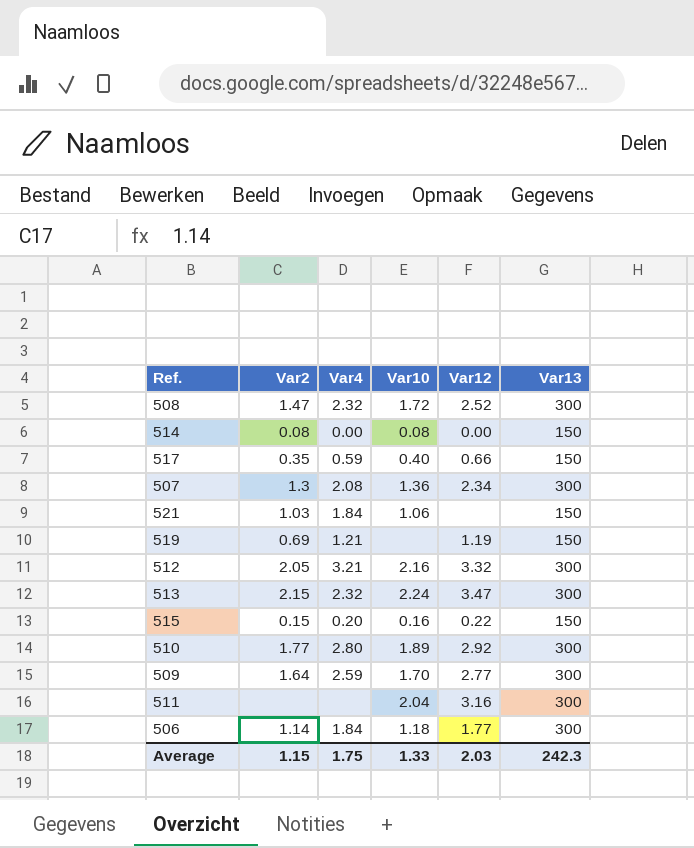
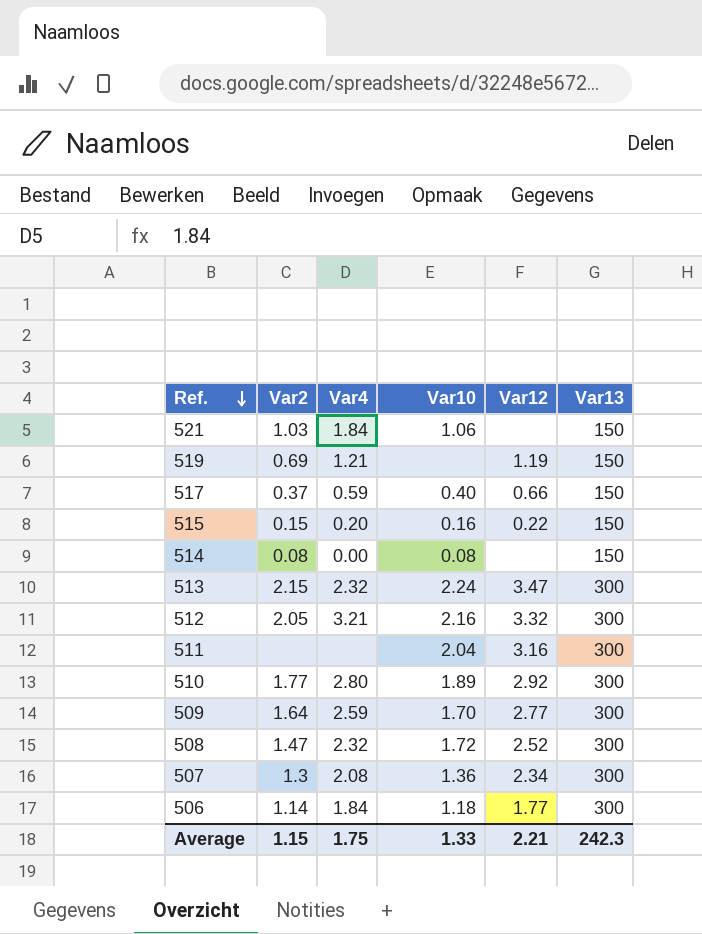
row order: none -> Ref. descending
517 | Var2: 0.35 -> 0.37
514 | Var12: 0.00 -> none
Average | Var12: 2.03 -> 2.21

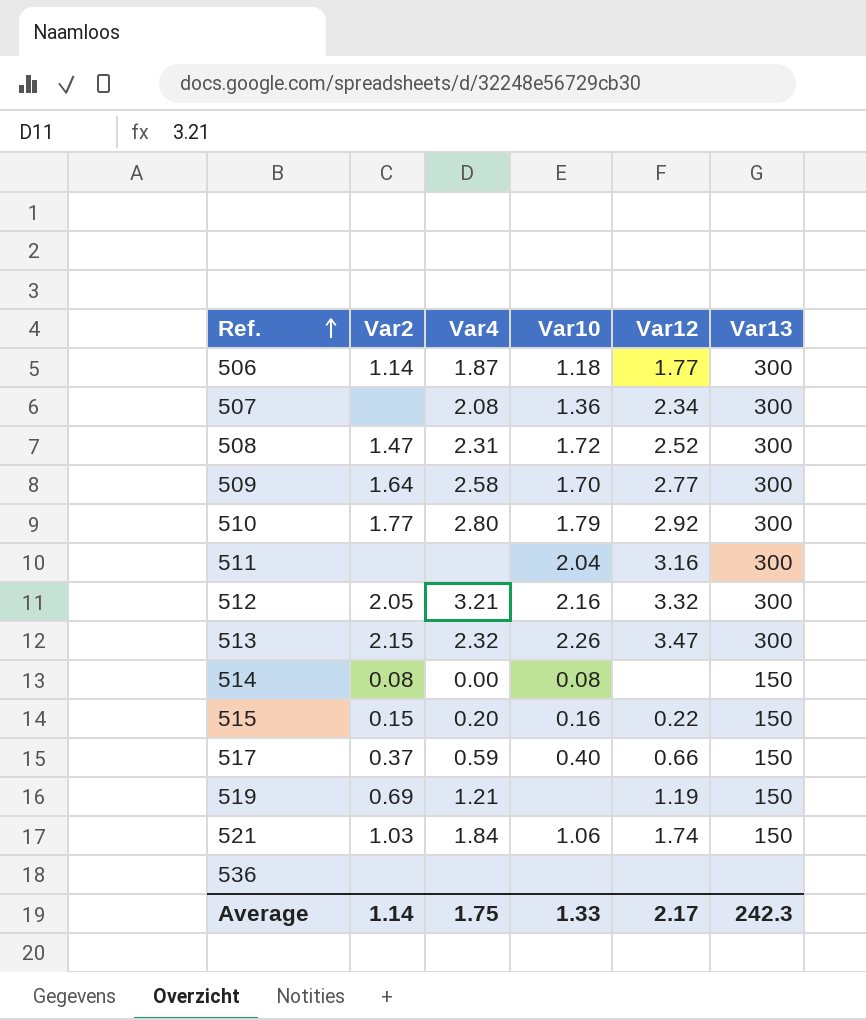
row order: Ref. descending -> Ref. ascending
506 | Var4: 1.84 -> 1.87
507 | Var2: 1.3 -> none
508 | Var4: 2.32 -> 2.31
509 | Var4: 2.59 -> 2.58
510 | Var10: 1.89 -> 1.79
513 | Var10: 2.24 -> 2.26
521 | Var12: none -> 1.74
row 536: none -> none | none | none | none | none
Average | Var2: 1.15 -> 1.14
Average | Var12: 2.21 -> 2.17

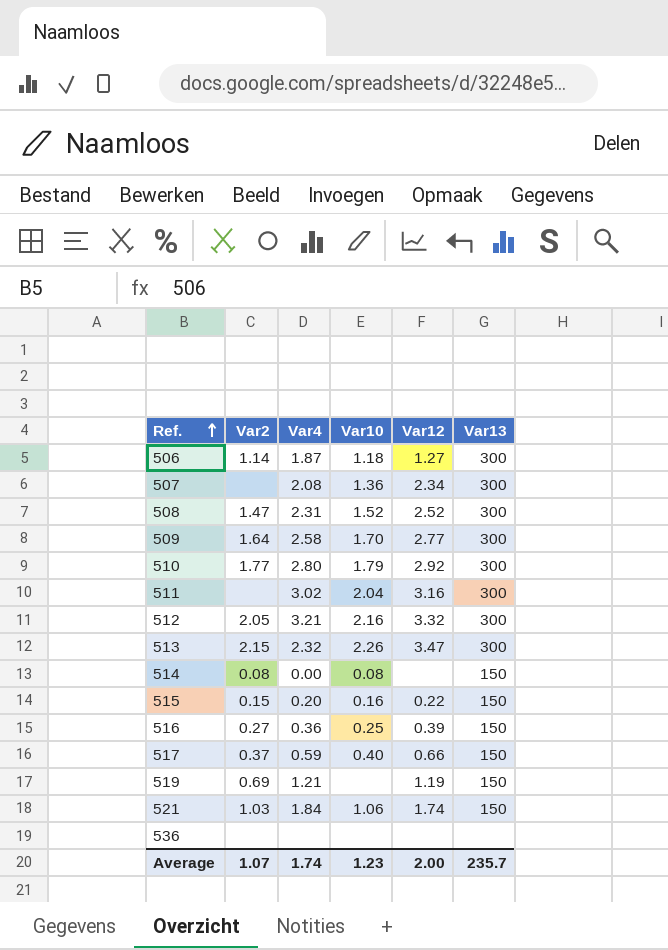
506 | Var12: 1.77 -> 1.27
508 | Var10: 1.72 -> 1.52
511 | Var4: none -> 3.02
row 516: none -> 0.27 | 0.36 | 0.25 | 0.39 | 150
Average | Var2: 1.14 -> 1.07
Average | Var4: 1.75 -> 1.74
Average | Var10: 1.33 -> 1.23
Average | Var12: 2.17 -> 2.00
Average | Var13: 242.3 -> 235.7

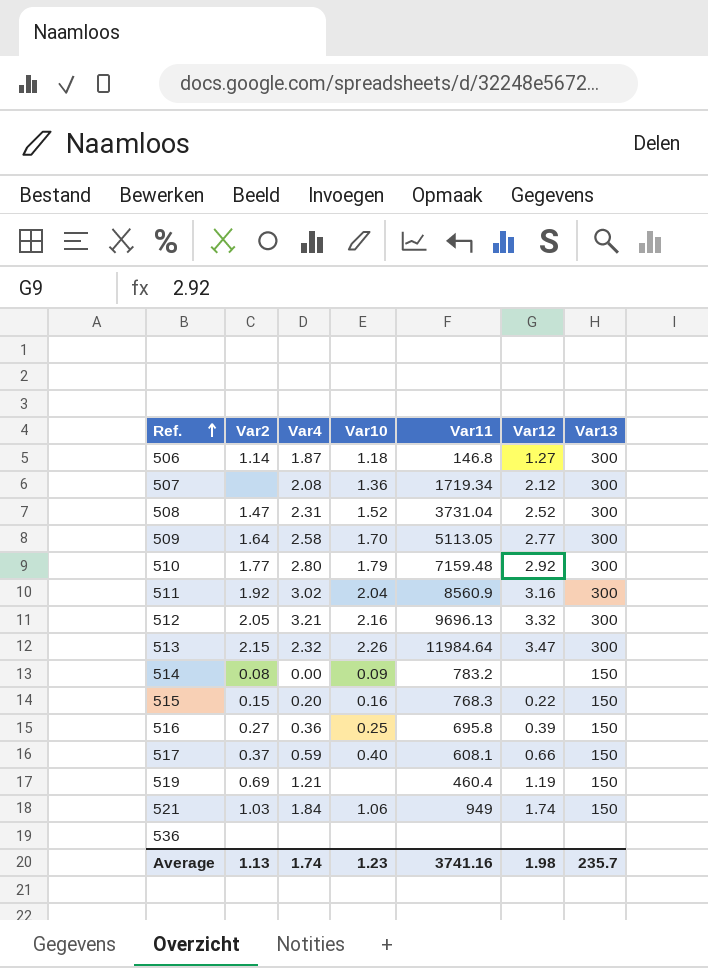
column Var11 | position: none -> 5
507 | Var12: 2.34 -> 2.12
511 | Var2: none -> 1.92
514 | Var10: 0.08 -> 0.09
Average | Var2: 1.07 -> 1.13
Average | Var12: 2.00 -> 1.98

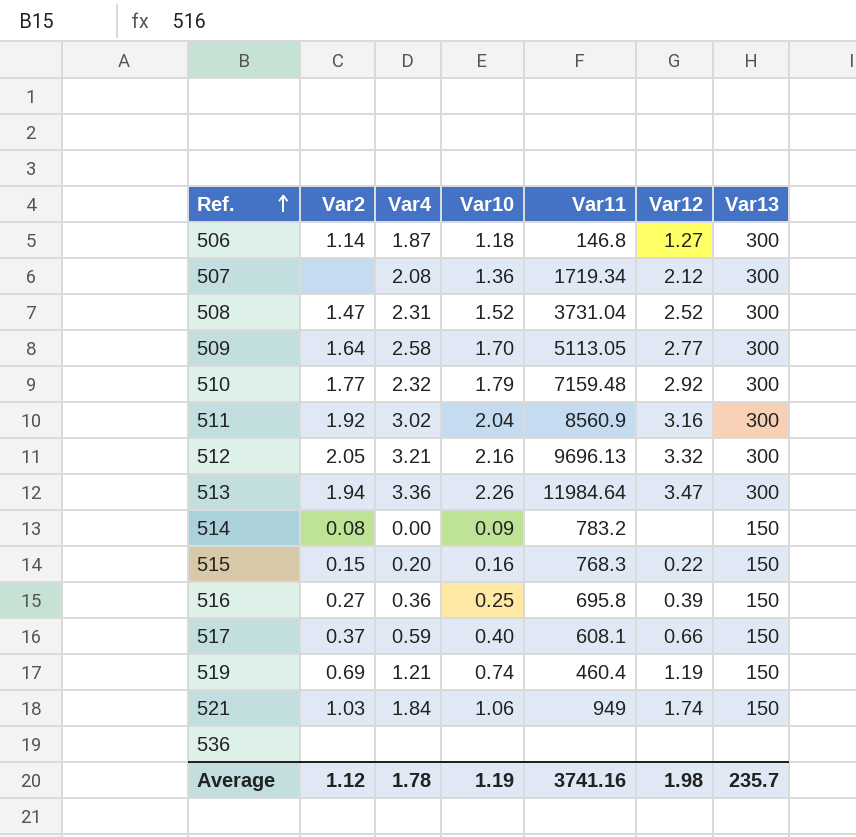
510 | Var4: 2.80 -> 2.32
513 | Var2: 2.15 -> 1.94
513 | Var4: 2.32 -> 3.36
519 | Var10: none -> 0.74
Average | Var2: 1.13 -> 1.12
Average | Var4: 1.74 -> 1.78
Average | Var10: 1.23 -> 1.19

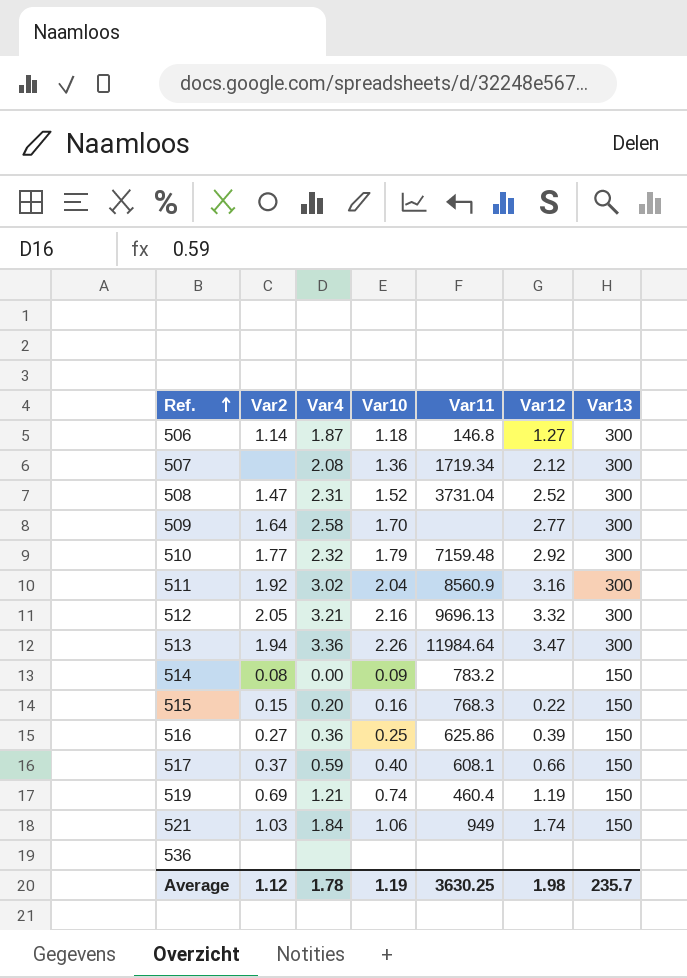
509 | Var11: 5113.05 -> none
516 | Var11: 695.8 -> 625.86
Average | Var11: 3741.16 -> 3630.25

